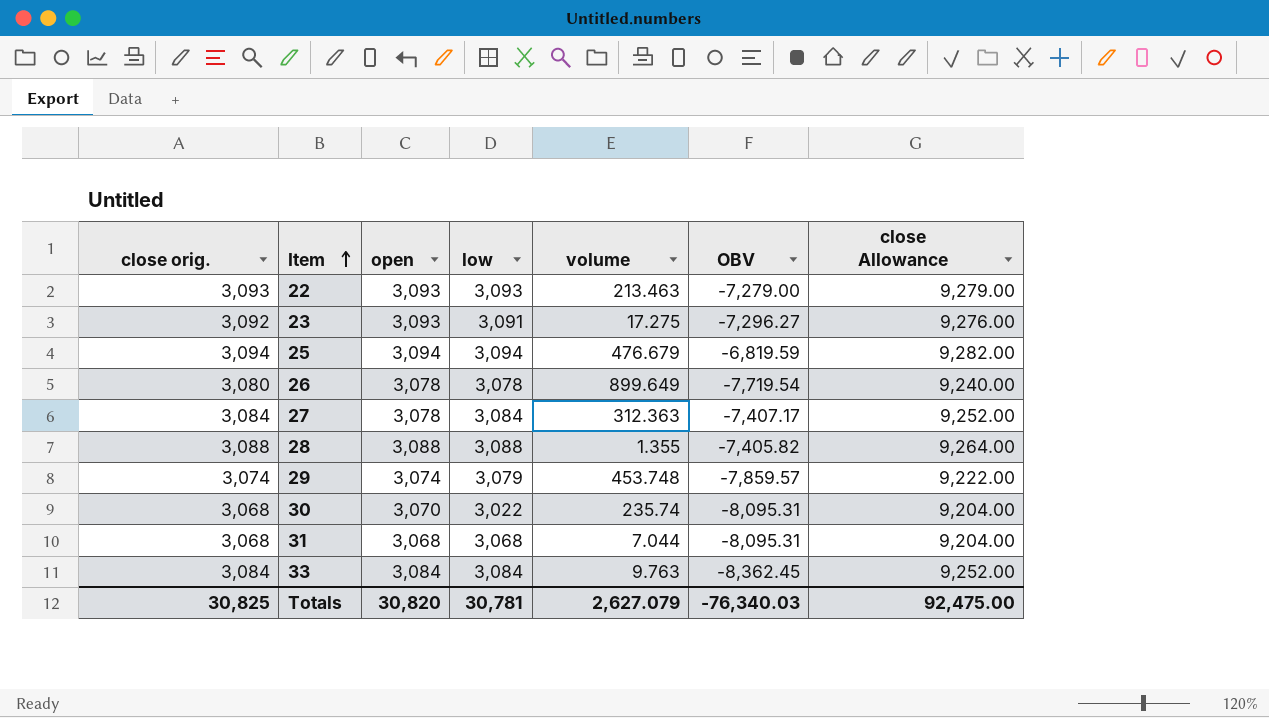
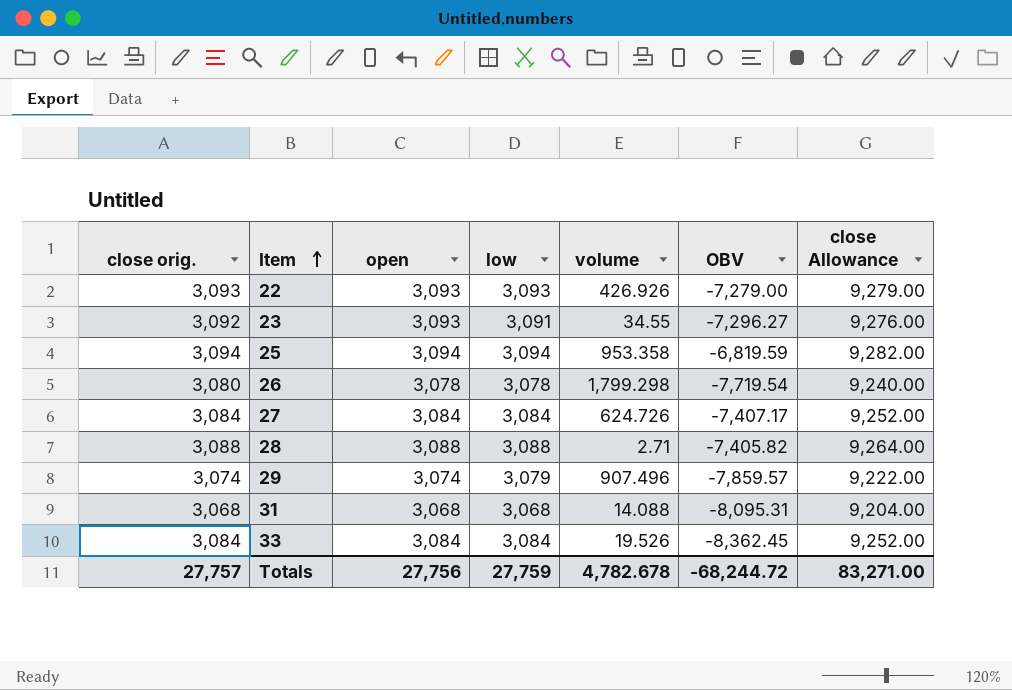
row 30: 3,068 | 3,070 | 3,022 | 235.74 | -8,095.31 | 9,204.00 -> none
22 | volume: 213.463 -> 426.926
23 | volume: 17.275 -> 34.55
25 | volume: 476.679 -> 953.358
26 | volume: 899.649 -> 1,799.298
27 | open: 3,078 -> 3,084
27 | volume: 312.363 -> 624.726
28 | volume: 1.355 -> 2.71
29 | volume: 453.748 -> 907.496
31 | volume: 7.044 -> 14.088
33 | volume: 9.763 -> 19.526
Totals | close orig.: 30,825 -> 27,757
Totals | open: 30,820 -> 27,756
Totals | low: 30,781 -> 27,759
Totals | volume: 2,627.079 -> 4,782.678
Totals | OBV: -76,340.03 -> -68,244.72
Totals | close Allowance: 92,475.00 -> 83,271.00

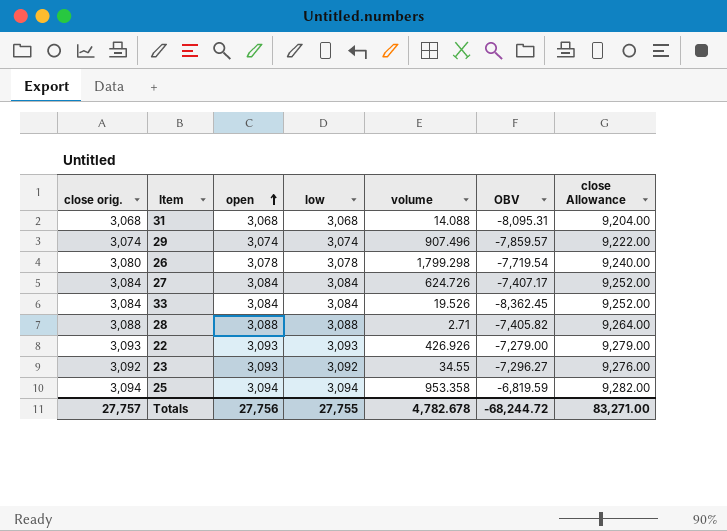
row order: Item ascending -> open ascending
29 | low: 3,079 -> 3,074
23 | low: 3,091 -> 3,092
Totals | low: 27,759 -> 27,755

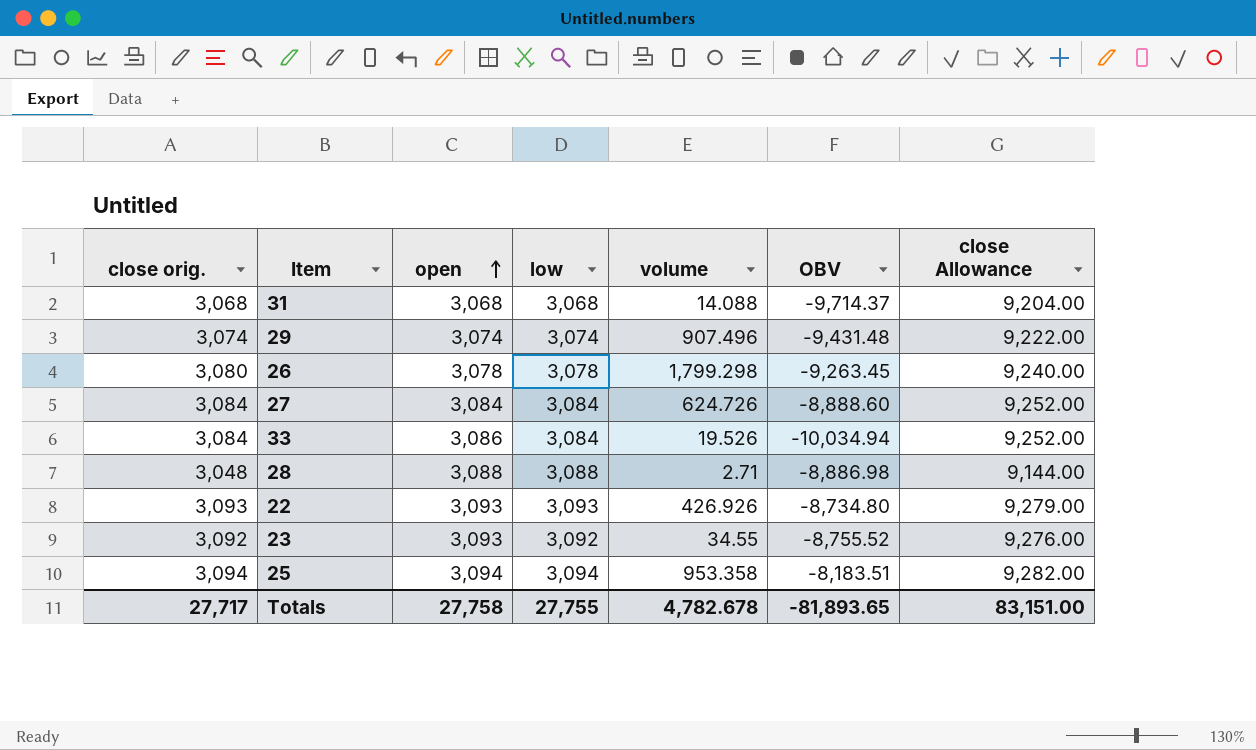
31 | OBV: -8,095.31 -> -9,714.37
29 | OBV: -7,859.57 -> -9,431.48
26 | OBV: -7,719.54 -> -9,263.45
27 | OBV: -7,407.17 -> -8,888.60
33 | open: 3,084 -> 3,086
33 | OBV: -8,362.45 -> -10,034.94
28 | close orig.: 3,088 -> 3,048
28 | OBV: -7,405.82 -> -8,886.98
28 | close Allowance: 9,264.00 -> 9,144.00
22 | OBV: -7,279.00 -> -8,734.80
23 | OBV: -7,296.27 -> -8,755.52
25 | OBV: -6,819.59 -> -8,183.51
Totals | close orig.: 27,757 -> 27,717
Totals | open: 27,756 -> 27,758
Totals | OBV: -68,244.72 -> -81,893.65
Totals | close Allowance: 83,271.00 -> 83,151.00

